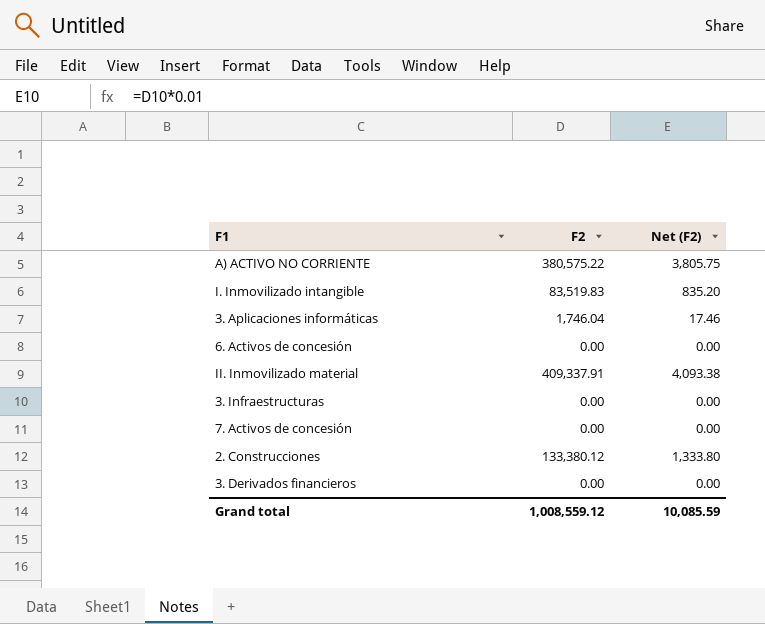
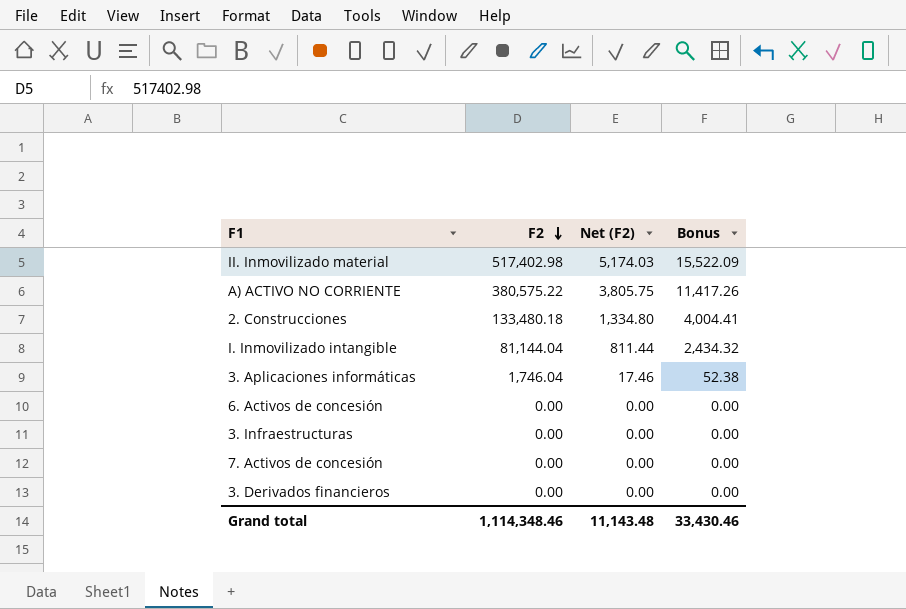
row order: none -> F2 descending
column Bonus | formula: none -> [F2] * 0.03
II. Inmovilizado material | F2: 409,337.91 -> 517,402.98
II. Inmovilizado material | Net (F2): 4,093.38 -> 5,174.03
2. Construcciones | F2: 133,380.12 -> 133,480.18
2. Construcciones | Net (F2): 1,333.80 -> 1,334.80
I. Inmovilizado intangible | F2: 83,519.83 -> 81,144.04
I. Inmovilizado intangible | Net (F2): 835.20 -> 811.44
Grand total | F2: 1,008,559.12 -> 1,114,348.46
Grand total | Net (F2): 10,085.59 -> 11,143.48

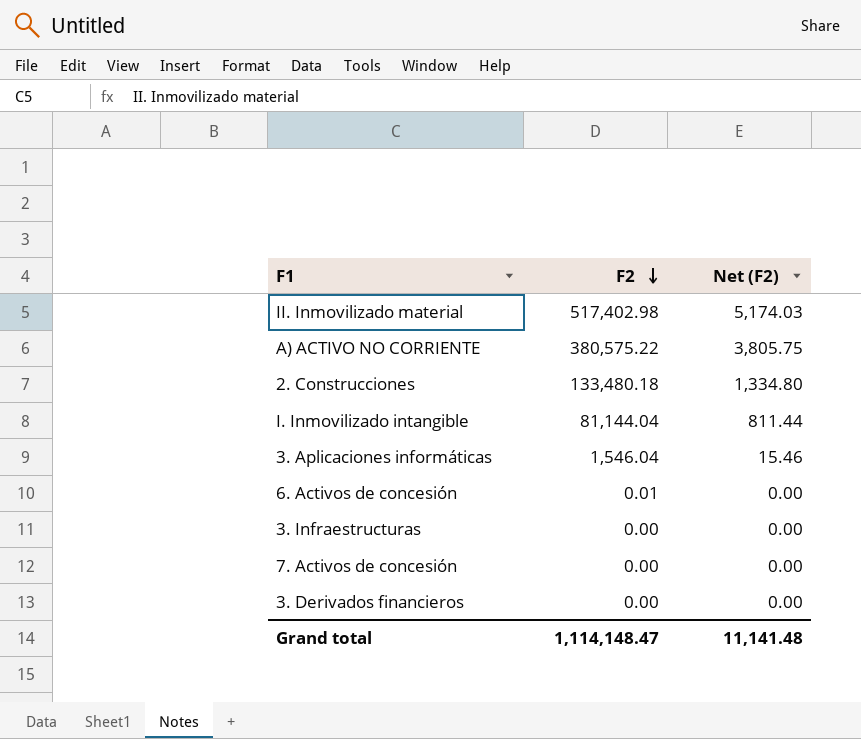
column Bonus | formula: [F2] * 0.03 -> none
3. Aplicaciones informáticas | F2: 1,746.04 -> 1,546.04
3. Aplicaciones informáticas | Net (F2): 17.46 -> 15.46
6. Activos de concesión | F2: 0.00 -> 0.01
Grand total | F2: 1,114,348.46 -> 1,114,148.47
Grand total | Net (F2): 11,143.48 -> 11,141.48

